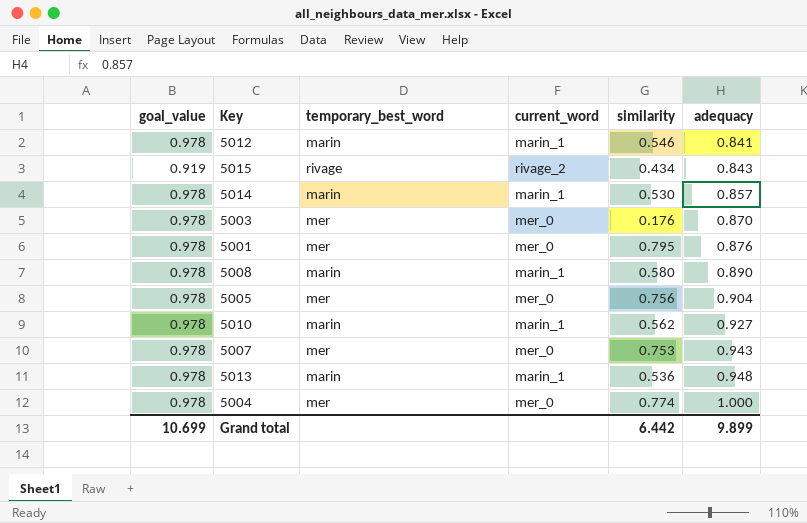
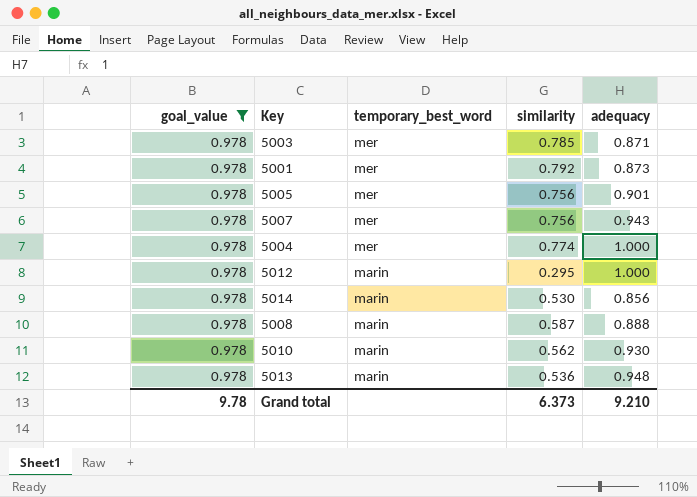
filter: none -> goal_value = 0.978
row order: adequacy ascending -> temporary_best_word descending
column current_word | position: 4 -> none
5003 | similarity: 0.176 -> 0.785
5003 | adequacy: 0.870 -> 0.871
5001 | similarity: 0.795 -> 0.792
5001 | adequacy: 0.876 -> 0.873
5005 | adequacy: 0.904 -> 0.901
5007 | similarity: 0.753 -> 0.756
5012 | similarity: 0.546 -> 0.295
5012 | adequacy: 0.841 -> 1.000
5014 | adequacy: 0.857 -> 0.856
5008 | similarity: 0.580 -> 0.587
5008 | adequacy: 0.890 -> 0.888
5010 | adequacy: 0.927 -> 0.930
Grand total | goal_value: 10.699 -> 9.78
Grand total | similarity: 6.442 -> 6.373
Grand total | adequacy: 9.899 -> 9.210

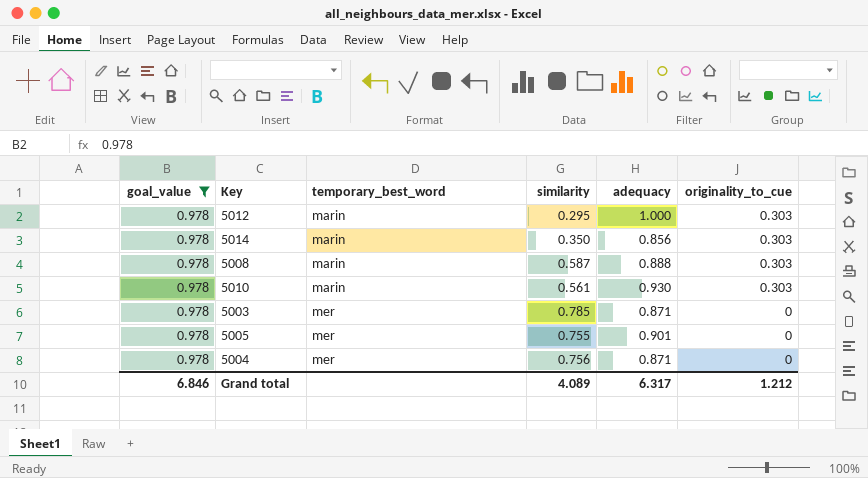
row order: temporary_best_word descending -> temporary_best_word ascending
column originality_to_cue | position: none -> 6
row 5001: 0.978 | mer | 0.792 | 0.873 -> none
row 5007: 0.978 | mer | 0.756 | 0.943 -> none
row 5013: 0.978 | marin | 0.536 | 0.948 -> none
5014 | similarity: 0.530 -> 0.350
5010 | similarity: 0.562 -> 0.561
5005 | similarity: 0.756 -> 0.755
5004 | similarity: 0.774 -> 0.756
5004 | adequacy: 1.000 -> 0.871
Grand total | goal_value: 9.78 -> 6.846
Grand total | similarity: 6.373 -> 4.089
Grand total | adequacy: 9.210 -> 6.317

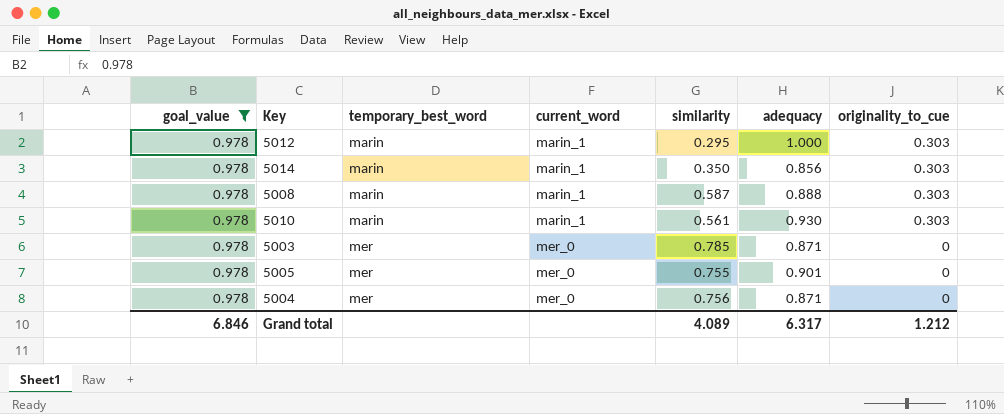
column current_word | position: none -> 4

